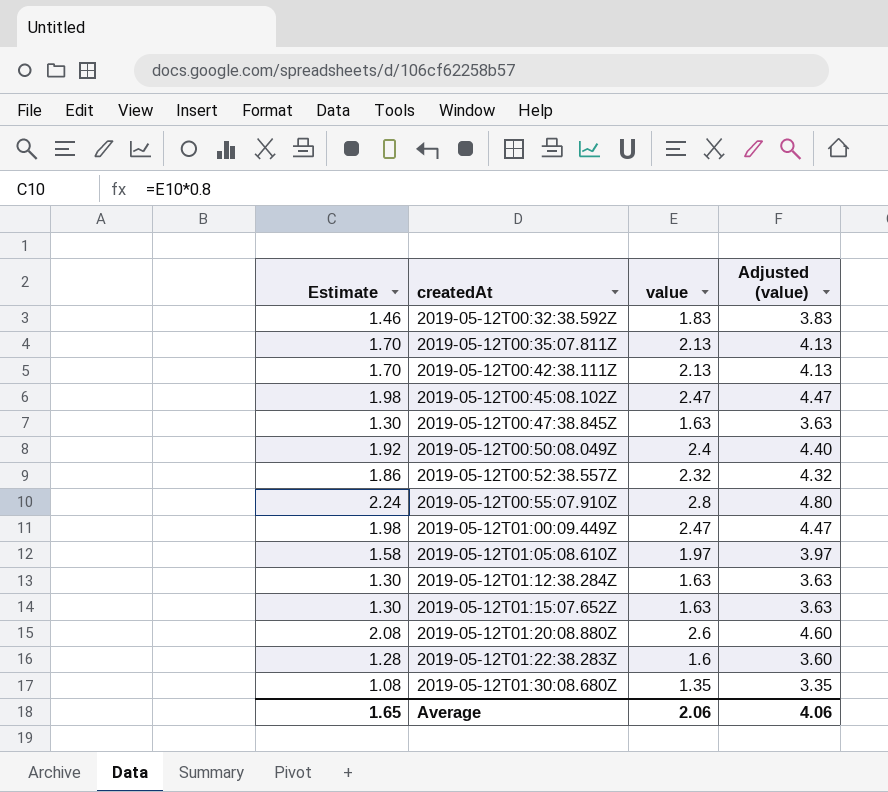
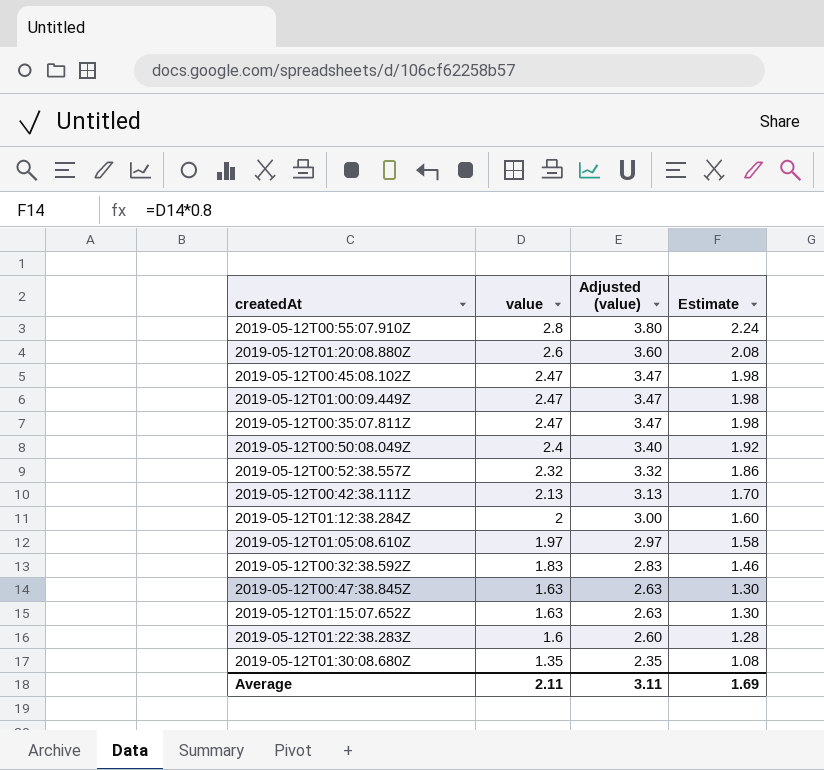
row order: createdAt ascending -> value descending
column Adjusted (value) | formula: [value] + 2 -> [value] + 1
column Estimate | position: 1 -> 4
2019-05-12T00:35:07.811Z | value: 2.13 -> 2.47
2019-05-12T00:35:07.811Z | Estimate: 1.70 -> 1.98
2019-05-12T01:12:38.284Z | value: 1.63 -> 2
2019-05-12T01:12:38.284Z | Estimate: 1.30 -> 1.60
Average | value: 2.06 -> 2.11
Average | Adjusted (value): 4.06 -> 3.11
Average | Estimate: 1.65 -> 1.69

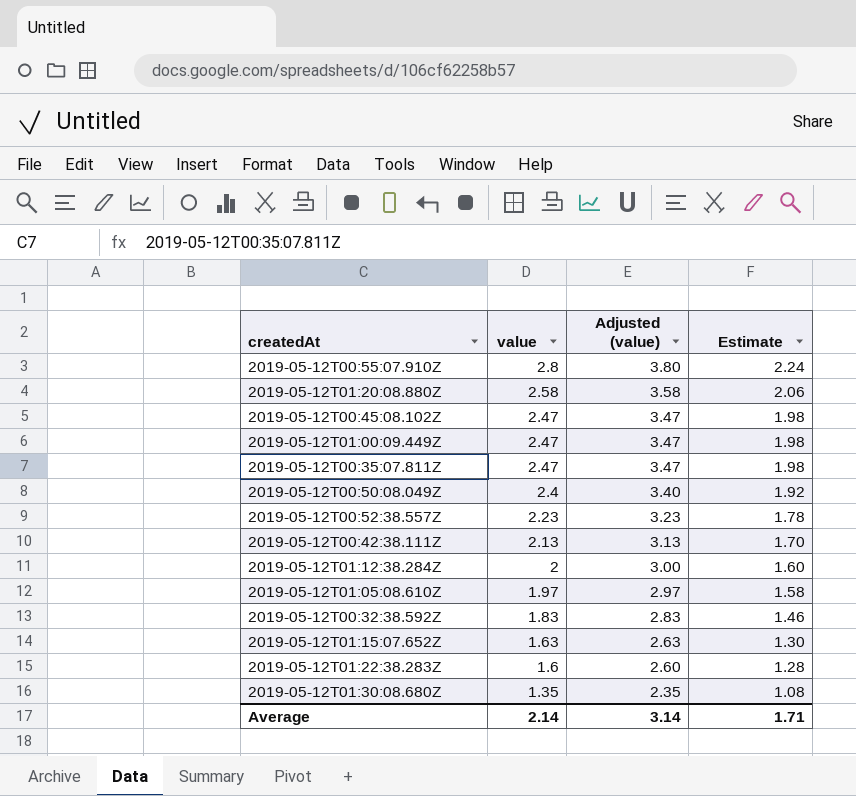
row 2019-05-12T00:47:38.845Z: 1.63 | 2.63 | 1.30 -> none
2019-05-12T01:20:08.880Z | value: 2.6 -> 2.58
2019-05-12T01:20:08.880Z | Adjusted (value): 3.60 -> 3.58
2019-05-12T01:20:08.880Z | Estimate: 2.08 -> 2.06
2019-05-12T00:52:38.557Z | value: 2.32 -> 2.23
2019-05-12T00:52:38.557Z | Adjusted (value): 3.32 -> 3.23
2019-05-12T00:52:38.557Z | Estimate: 1.86 -> 1.78
Average | value: 2.11 -> 2.14
Average | Adjusted (value): 3.11 -> 3.14
Average | Estimate: 1.69 -> 1.71

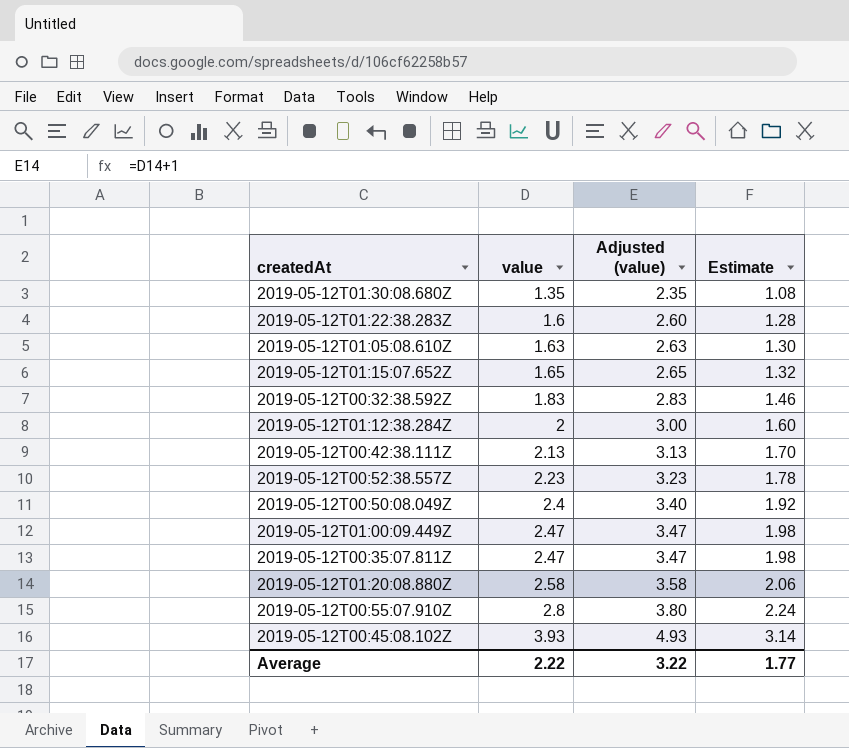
row order: value descending -> value ascending
2019-05-12T01:05:08.610Z | value: 1.97 -> 1.63
2019-05-12T01:05:08.610Z | Adjusted (value): 2.97 -> 2.63
2019-05-12T01:05:08.610Z | Estimate: 1.58 -> 1.30
2019-05-12T01:15:07.652Z | value: 1.63 -> 1.65
2019-05-12T01:15:07.652Z | Adjusted (value): 2.63 -> 2.65
2019-05-12T01:15:07.652Z | Estimate: 1.30 -> 1.32
2019-05-12T00:45:08.102Z | value: 2.47 -> 3.93
2019-05-12T00:45:08.102Z | Adjusted (value): 3.47 -> 4.93
2019-05-12T00:45:08.102Z | Estimate: 1.98 -> 3.14
Average | value: 2.14 -> 2.22
Average | Adjusted (value): 3.14 -> 3.22
Average | Estimate: 1.71 -> 1.77

